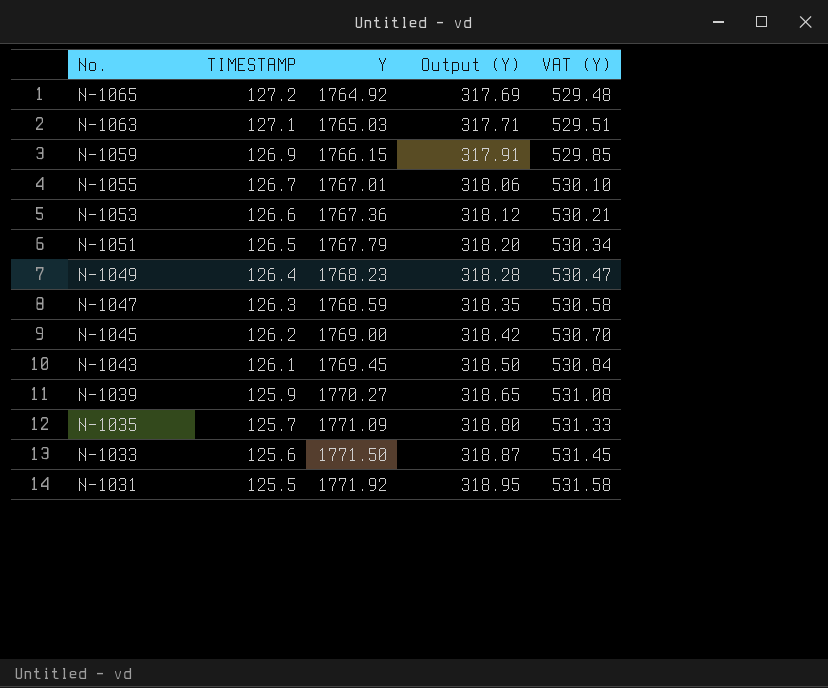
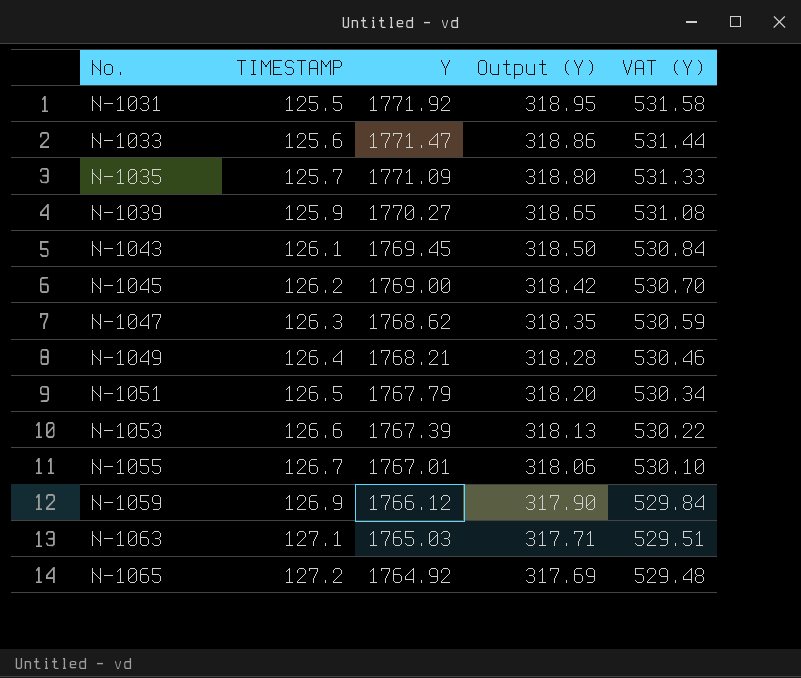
row order: No. descending -> No. ascending
N-1033 | Y: 1771.50 -> 1771.47
N-1033 | Output (Y): 318.87 -> 318.86
N-1033 | VAT (Y): 531.45 -> 531.44
N-1047 | Y: 1768.59 -> 1768.62
N-1047 | VAT (Y): 530.58 -> 530.59
N-1049 | Y: 1768.23 -> 1768.21
N-1049 | VAT (Y): 530.47 -> 530.46
N-1053 | Y: 1767.36 -> 1767.39
N-1053 | Output (Y): 318.12 -> 318.13
N-1053 | VAT (Y): 530.21 -> 530.22
N-1059 | Y: 1766.15 -> 1766.12
N-1059 | Output (Y): 317.91 -> 317.90
N-1059 | VAT (Y): 529.85 -> 529.84

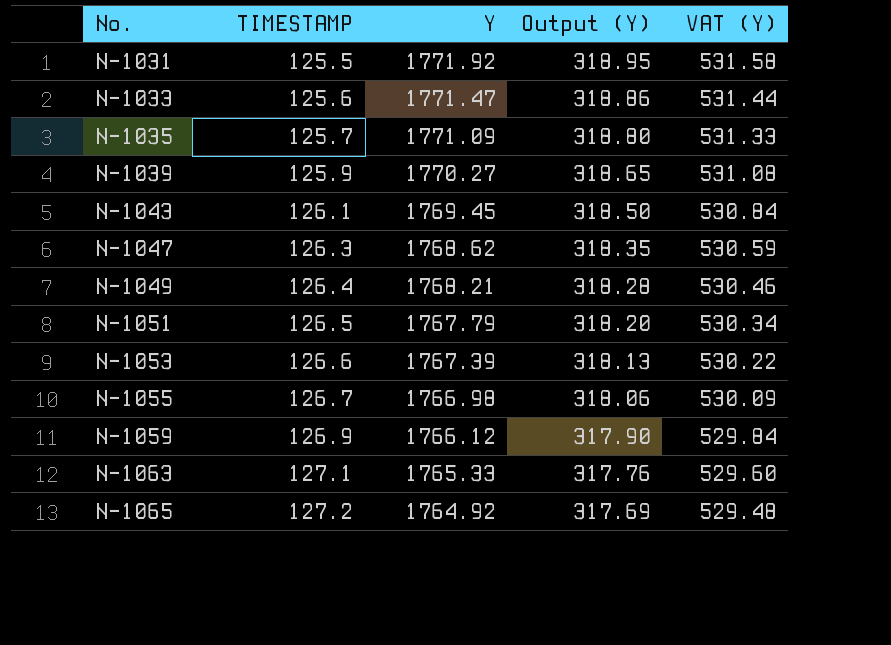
row N-1045: 126.2 | 1769.00 | 318.42 | 530.70 -> none
N-1055 | Y: 1767.01 -> 1766.98
N-1055 | VAT (Y): 530.10 -> 530.09
N-1063 | Y: 1765.03 -> 1765.33
N-1063 | Output (Y): 317.71 -> 317.76
N-1063 | VAT (Y): 529.51 -> 529.60

